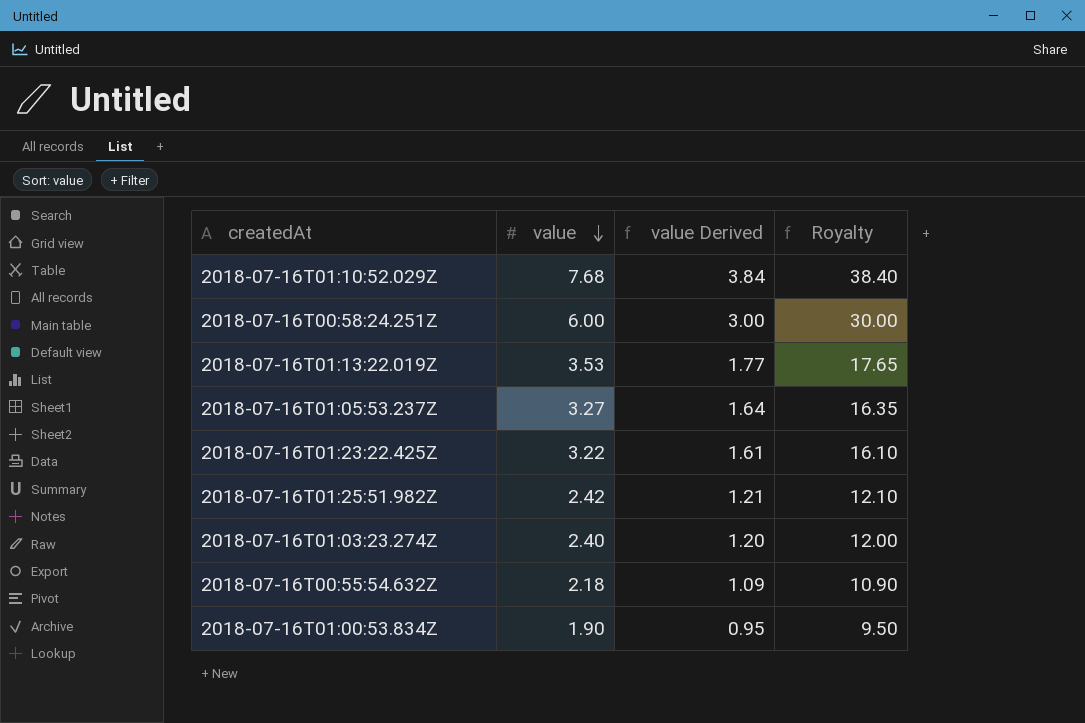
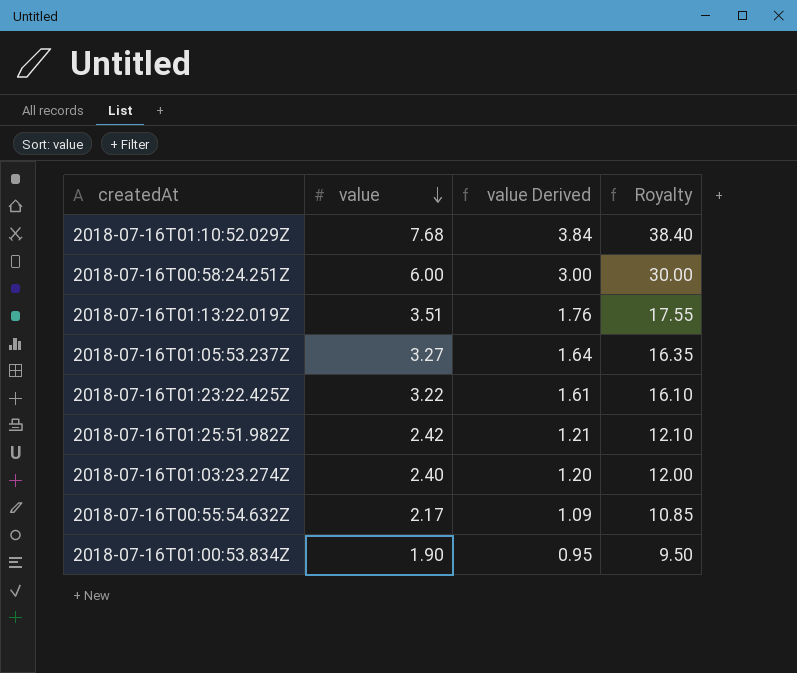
2018-07-16T01:13:22.019Z | value: 3.53 -> 3.51
2018-07-16T01:13:22.019Z | value Derived: 1.77 -> 1.76
2018-07-16T01:13:22.019Z | Royalty: 17.65 -> 17.55
2018-07-16T00:55:54.632Z | value: 2.18 -> 2.17
2018-07-16T00:55:54.632Z | Royalty: 10.90 -> 10.85

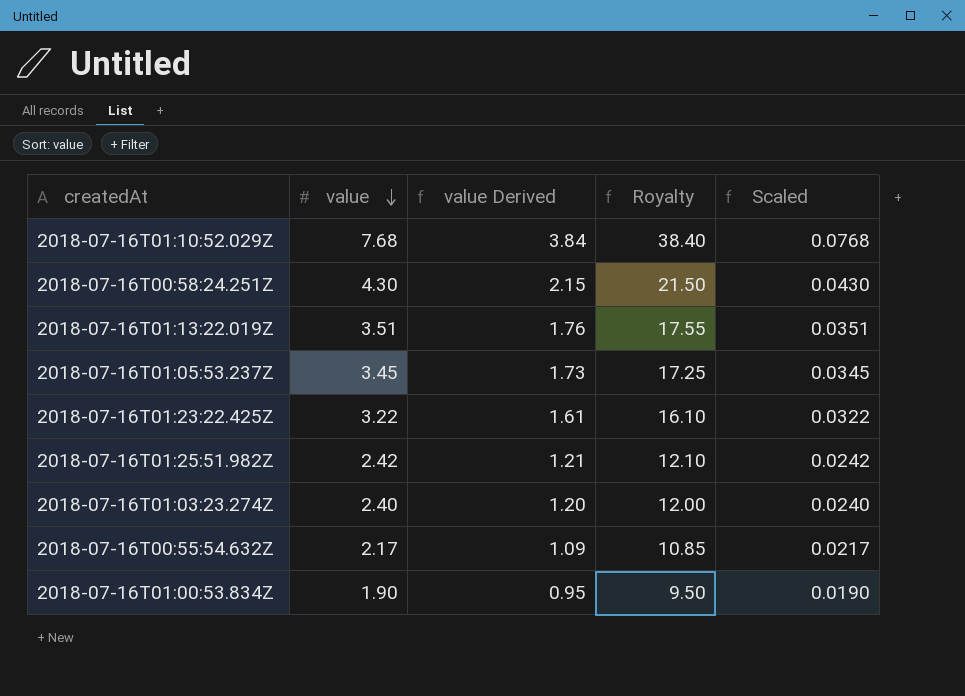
column Scaled | formula: none -> [value] * 0.01
2018-07-16T00:58:24.251Z | value: 6.00 -> 4.30
2018-07-16T00:58:24.251Z | value Derived: 3.00 -> 2.15
2018-07-16T00:58:24.251Z | Royalty: 30.00 -> 21.50
2018-07-16T01:05:53.237Z | value: 3.27 -> 3.45
2018-07-16T01:05:53.237Z | value Derived: 1.64 -> 1.73
2018-07-16T01:05:53.237Z | Royalty: 16.35 -> 17.25

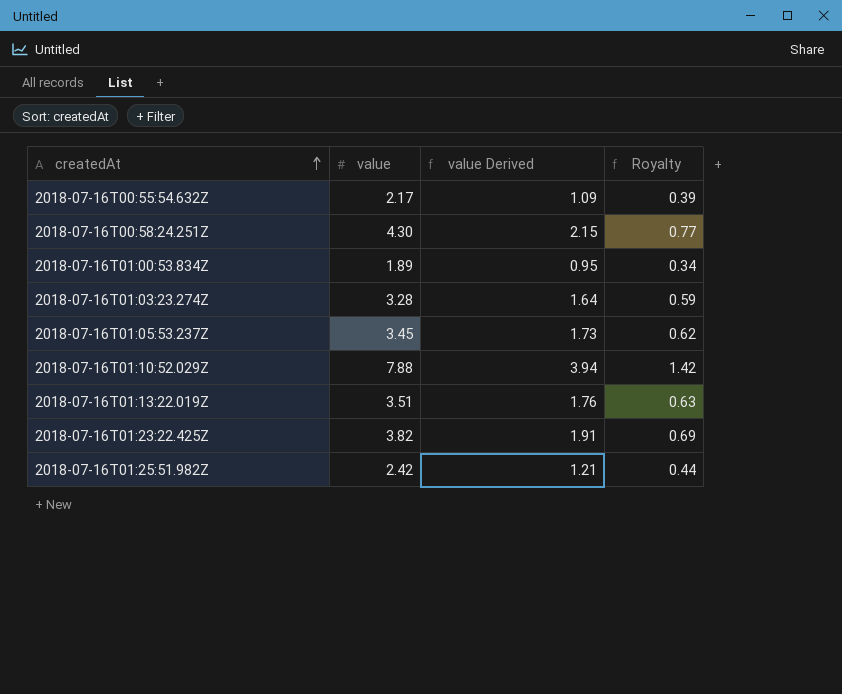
row order: value descending -> createdAt ascending
column Scaled | formula: [value] * 0.01 -> none
column Royalty | formula: [value] * 5 -> [value] * 0.18
2018-07-16T01:00:53.834Z | value: 1.90 -> 1.89
2018-07-16T01:03:23.274Z | value: 2.40 -> 3.28
2018-07-16T01:03:23.274Z | value Derived: 1.20 -> 1.64
2018-07-16T01:10:52.029Z | value: 7.68 -> 7.88
2018-07-16T01:10:52.029Z | value Derived: 3.84 -> 3.94
2018-07-16T01:23:22.425Z | value: 3.22 -> 3.82
2018-07-16T01:23:22.425Z | value Derived: 1.61 -> 1.91

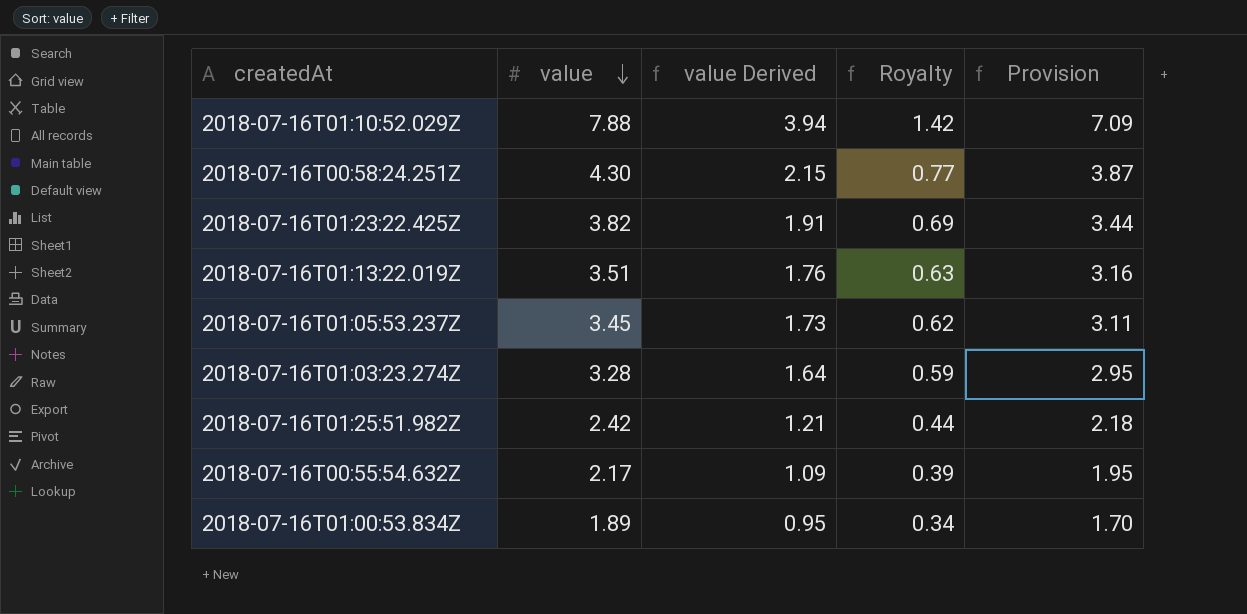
row order: createdAt ascending -> value descending
column Provision | formula: none -> [value] * 0.9

